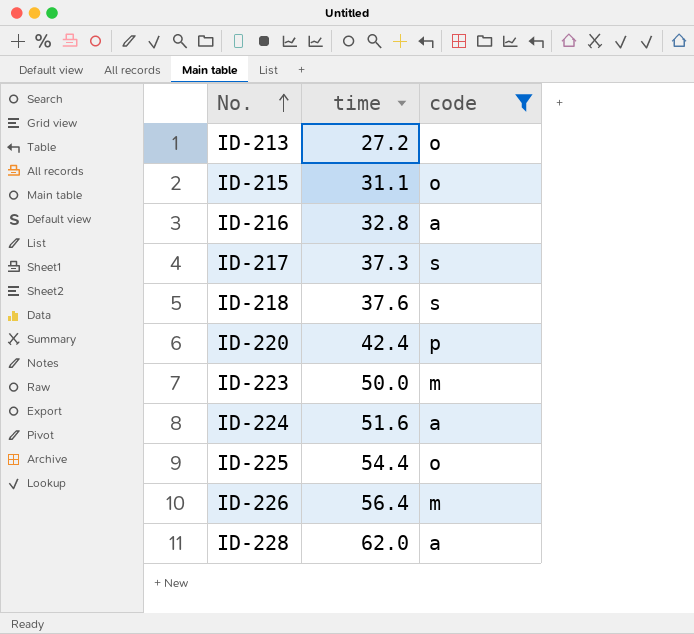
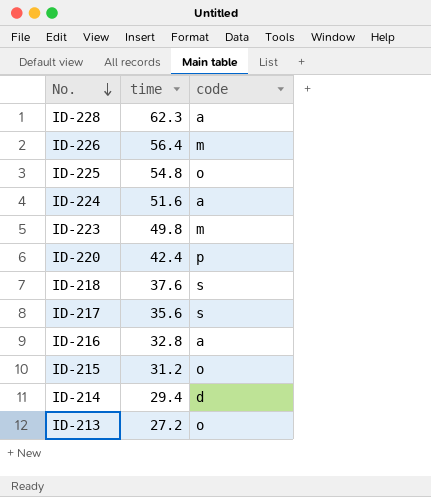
filter: code != d -> none
row order: No. ascending -> No. descending
ID-228 | time: 62.0 -> 62.3
ID-225 | time: 54.4 -> 54.8
ID-223 | time: 50.0 -> 49.8
ID-217 | time: 37.3 -> 35.6
ID-215 | time: 31.1 -> 31.2

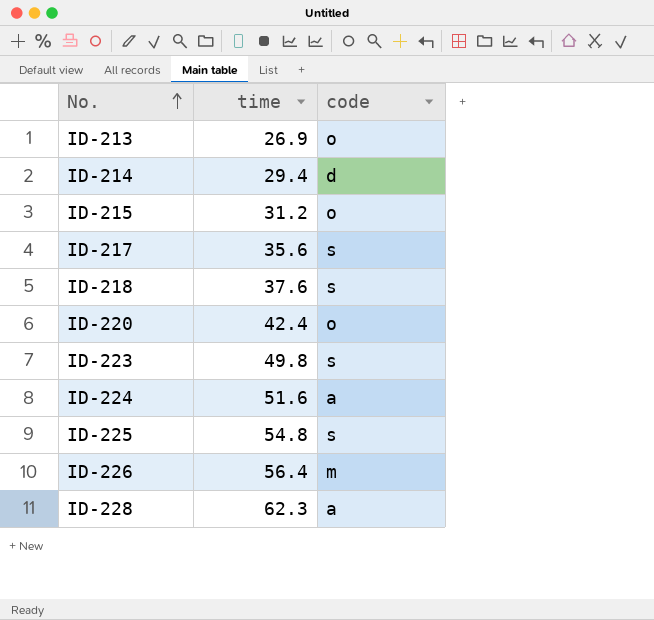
row order: No. descending -> No. ascending
row ID-216: 32.8 | a -> none
ID-213 | time: 27.2 -> 26.9
ID-220 | code: p -> o
ID-223 | code: m -> s
ID-225 | code: o -> s

